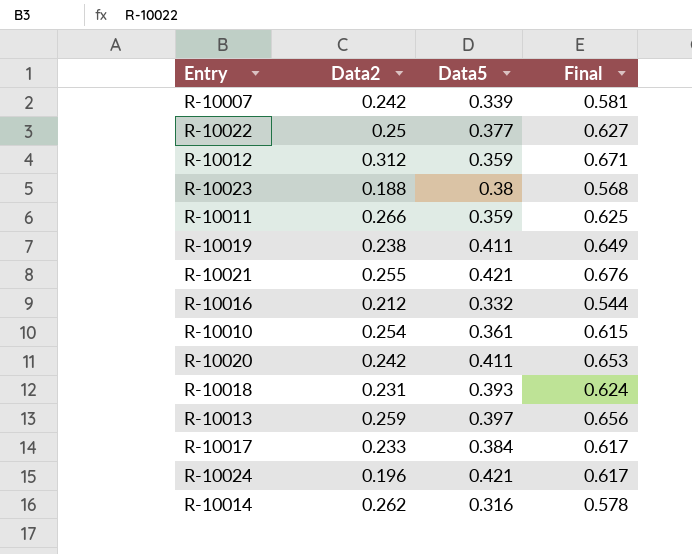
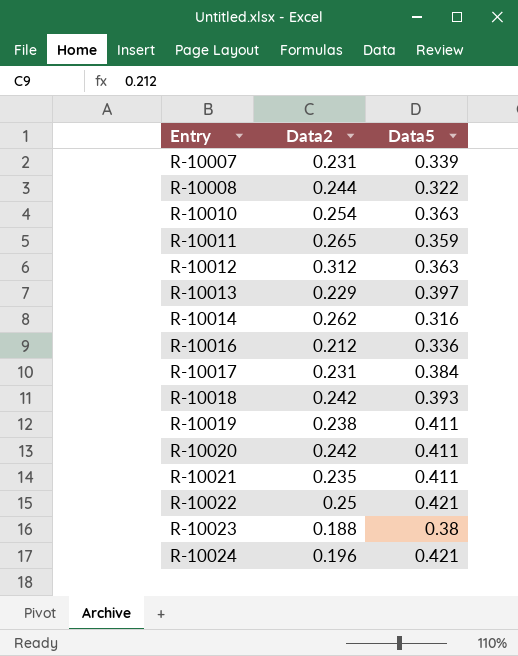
row order: none -> Entry ascending
column Final | formula: [Data2] + [Data5] -> none
R-10007 | Data2: 0.242 -> 0.231
row R-10008: none -> 0.244 | 0.322
R-10010 | Data5: 0.361 -> 0.363
R-10011 | Data2: 0.266 -> 0.265
R-10012 | Data5: 0.359 -> 0.363
R-10013 | Data2: 0.259 -> 0.229
R-10016 | Data5: 0.332 -> 0.336
R-10017 | Data2: 0.233 -> 0.231
R-10018 | Data2: 0.231 -> 0.242
R-10021 | Data2: 0.255 -> 0.235
R-10021 | Data5: 0.421 -> 0.411
R-10022 | Data5: 0.377 -> 0.421

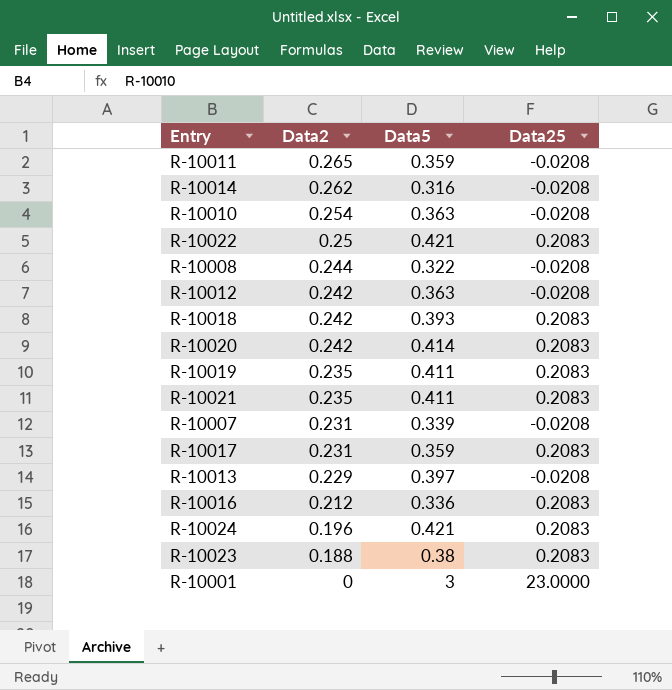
row order: Entry ascending -> Data2 descending
column Data25 | position: none -> 4
R-10012 | Data2: 0.312 -> 0.242
R-10020 | Data5: 0.411 -> 0.414
R-10019 | Data2: 0.238 -> 0.235
R-10017 | Data5: 0.384 -> 0.359
row R-10001: none -> 0 | 3 | 23.0000

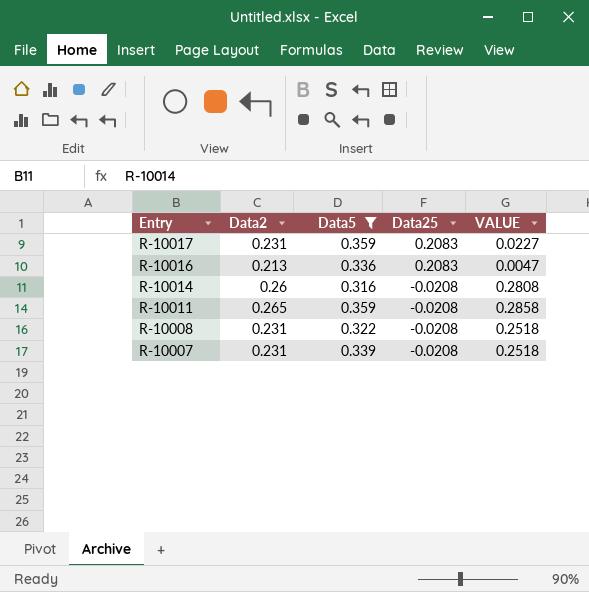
filter: none -> Data5 <= 0.359
row order: Data2 descending -> Entry descending
column VALUE | formula: none -> [Data2] - [Data25]
R-10016 | Data2: 0.212 -> 0.213
R-10014 | Data2: 0.262 -> 0.26
R-10008 | Data2: 0.244 -> 0.231

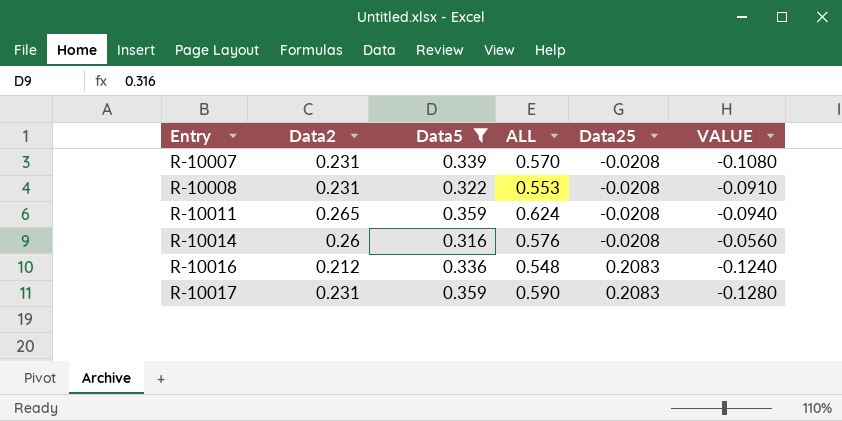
row order: Entry descending -> Entry ascending
column ALL | formula: none -> [Data2] + [Data5]
column VALUE | formula: [Data2] - [Data25] -> [Data2] - [Data5]
R-10016 | Data2: 0.213 -> 0.212

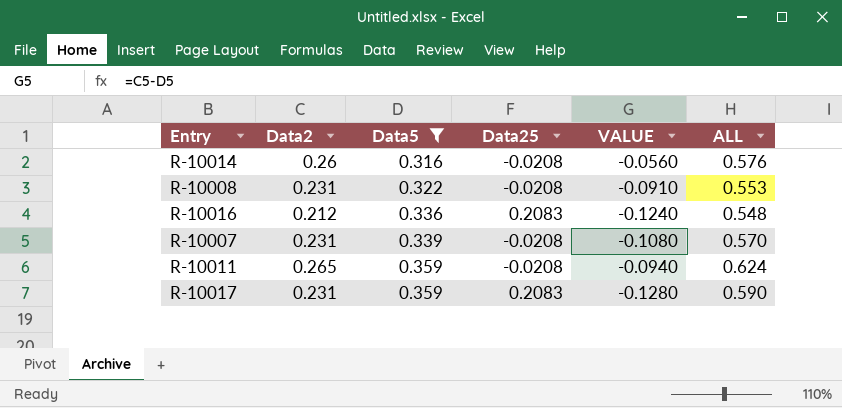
row order: Entry ascending -> Data5 ascending
column ALL | position: 4 -> 6

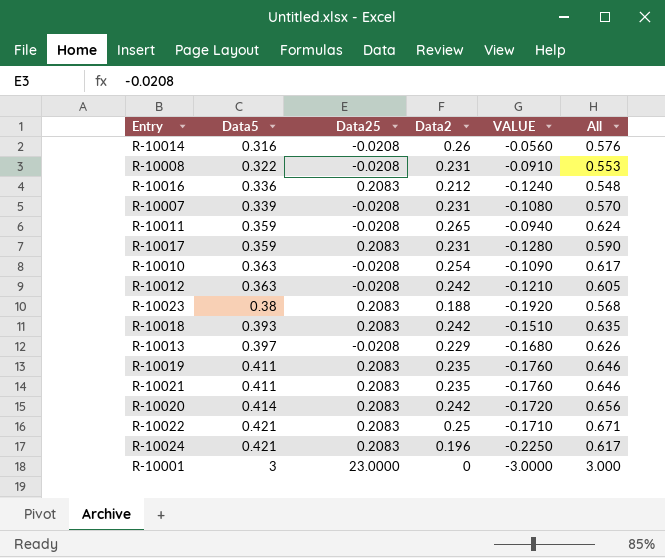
filter: Data5 <= 0.359 -> none
column Data2 | position: 2 -> 4
column name: ALL -> All

